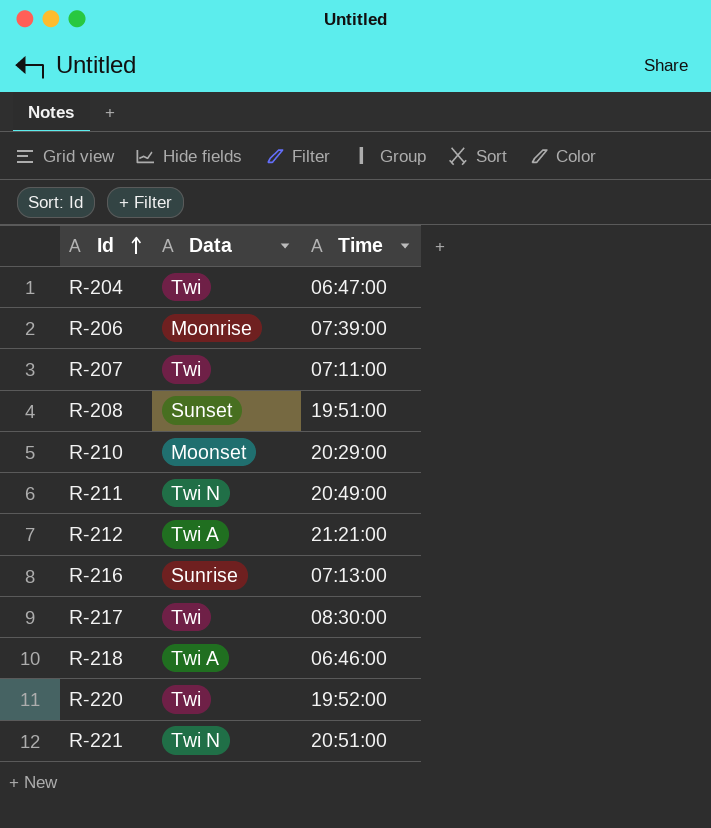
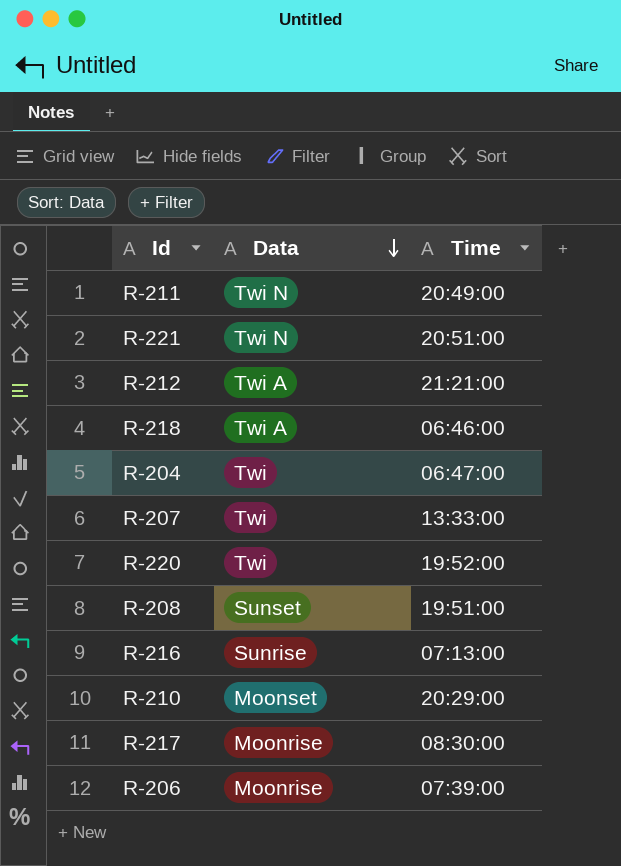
row order: Id ascending -> Data descending
R-207 | Time: 07:11:00 -> 13:33:00
R-217 | Data: Twi -> Moonrise

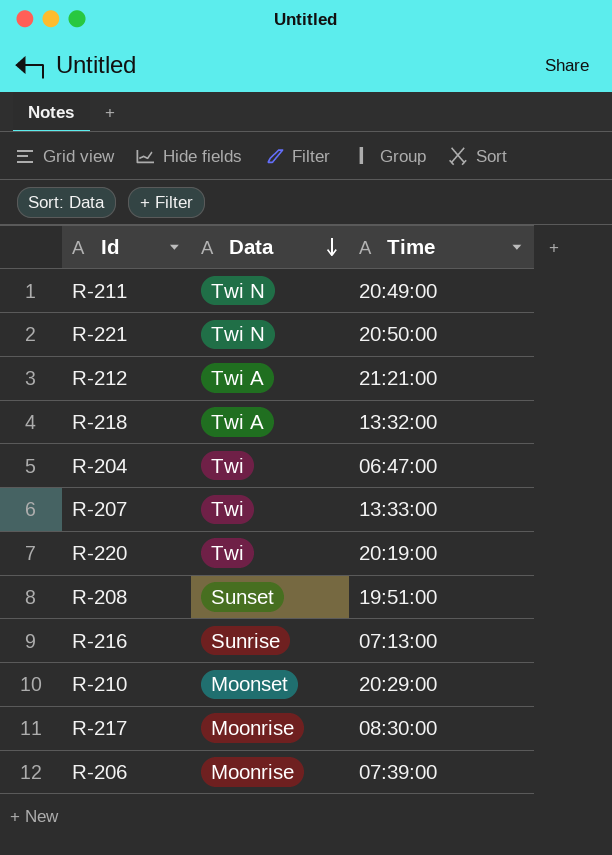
R-221 | Time: 20:51:00 -> 20:50:00
R-218 | Time: 06:46:00 -> 13:32:00
R-220 | Time: 19:52:00 -> 20:19:00

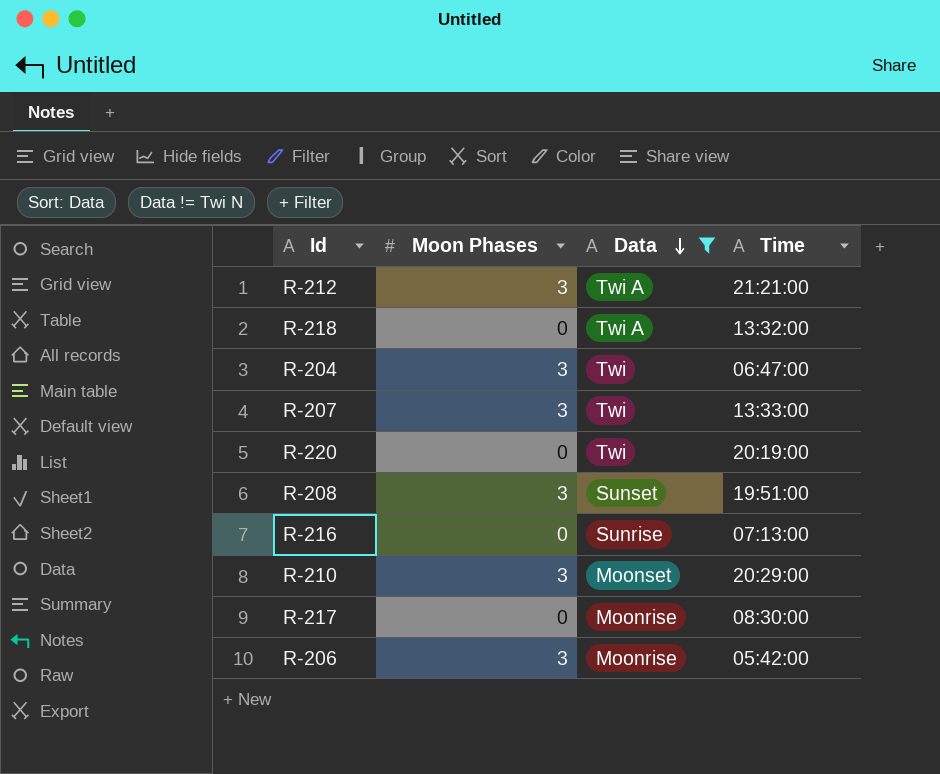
filter: none -> Data != Twi N
column Moon Phases | position: none -> 2
R-206 | Time: 07:39:00 -> 05:42:00

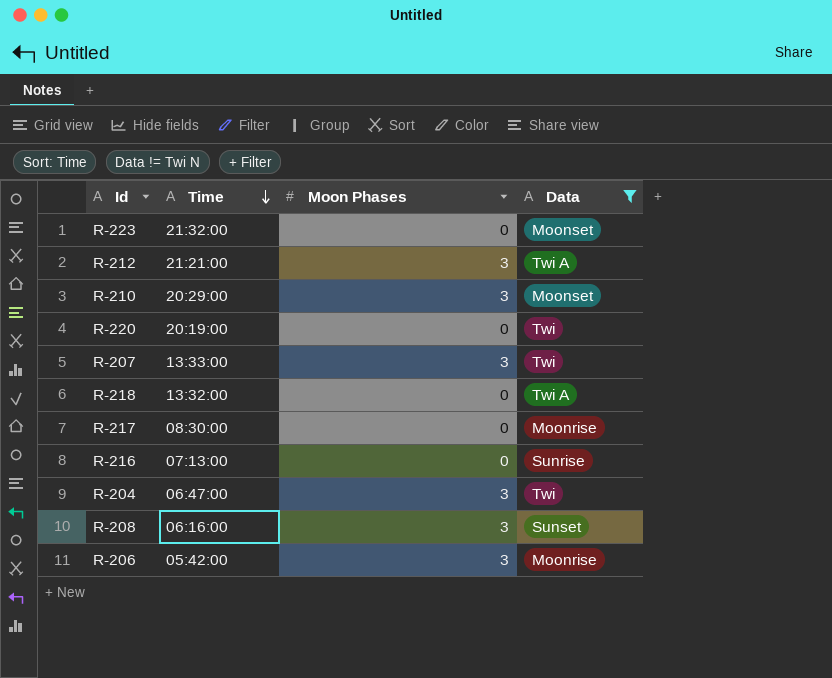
row order: Data descending -> Time descending
column Time | position: 4 -> 2
row R-223: none -> 21:32:00 | 0 | Moonset
R-208 | Time: 19:51:00 -> 06:16:00

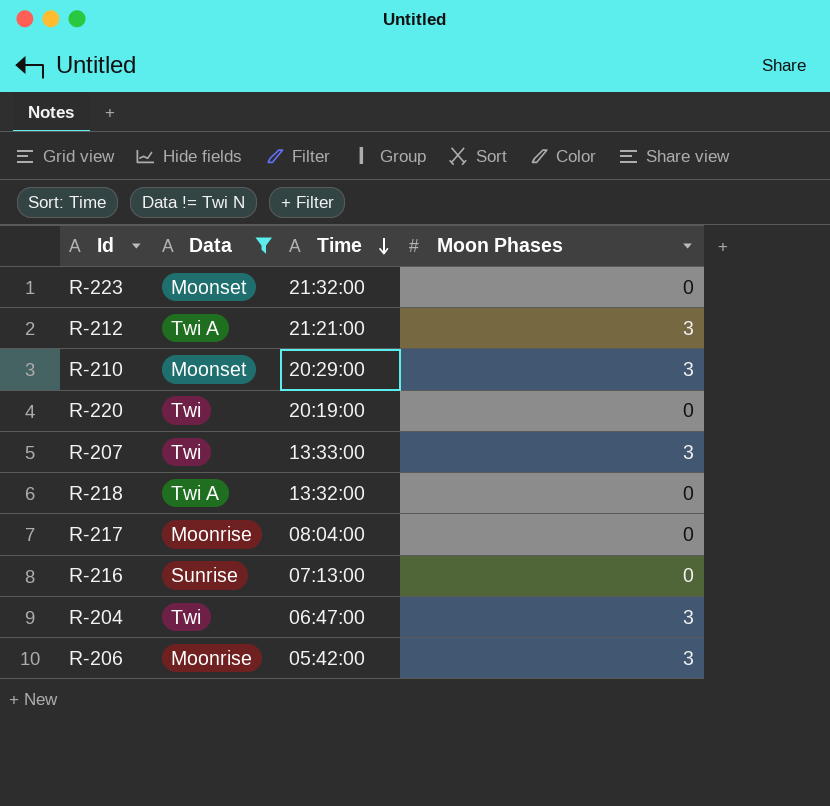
column Data | position: 4 -> 2
row R-208: 06:16:00 | 3 | Sunset -> none
R-217 | Time: 08:30:00 -> 08:04:00

